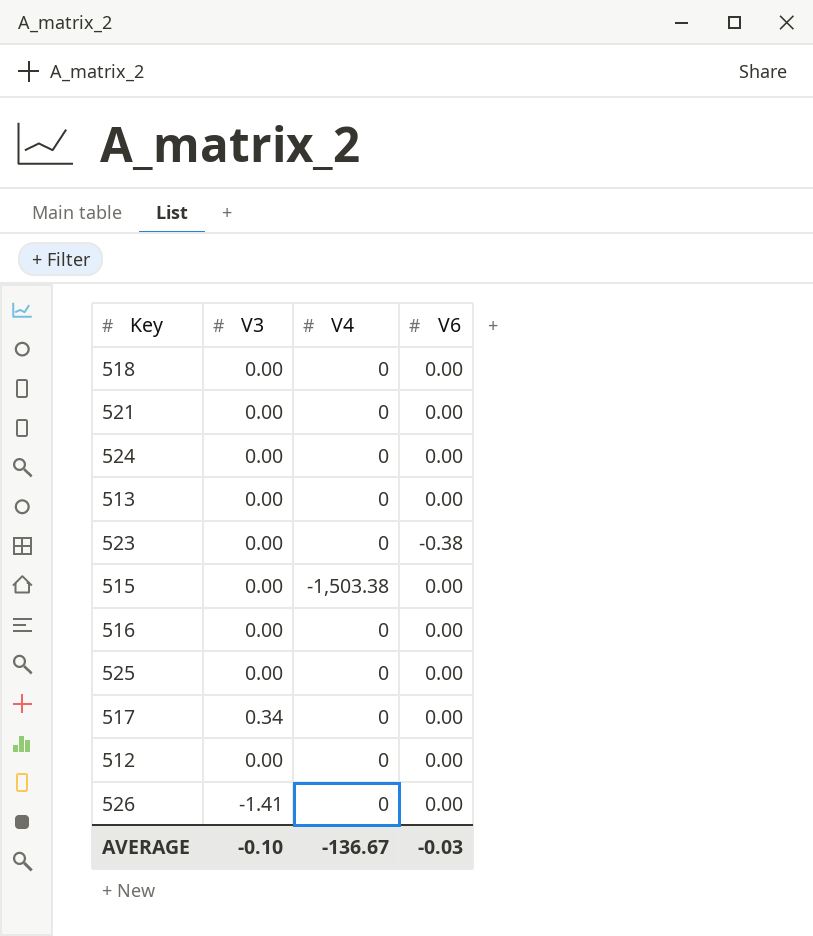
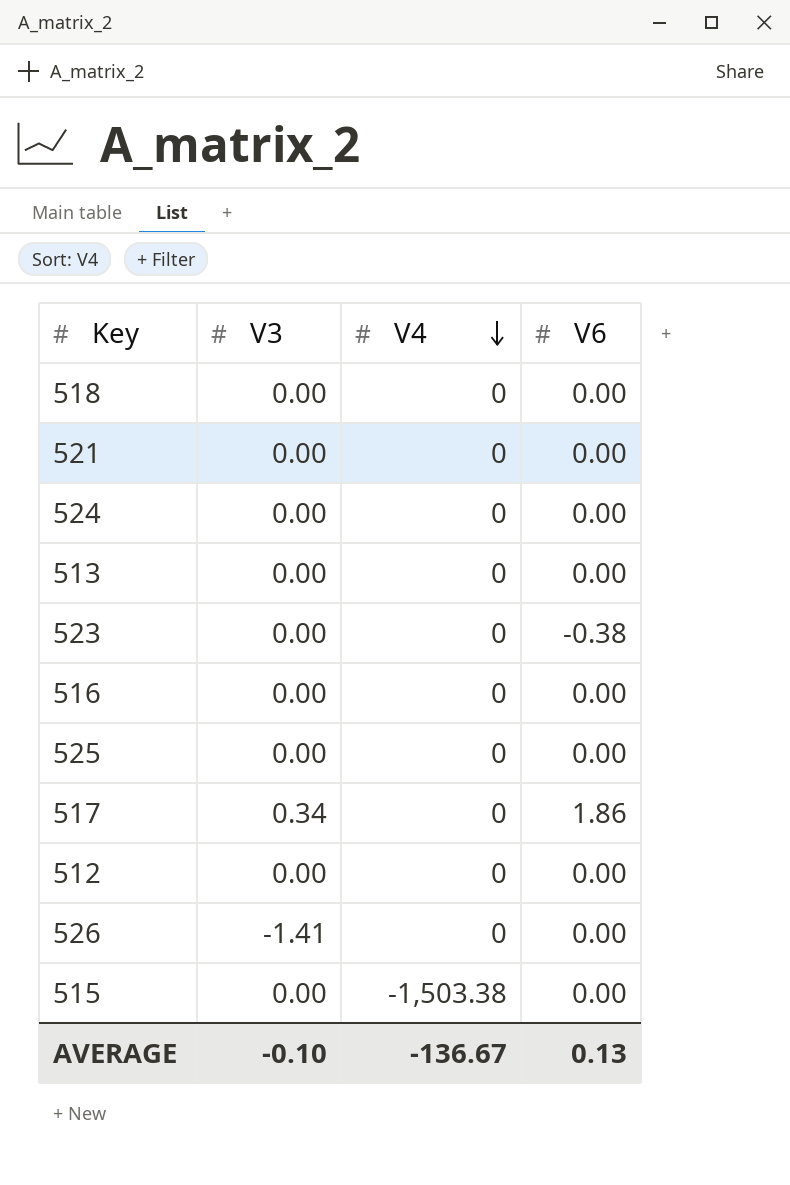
row order: none -> V4 descending
517 | V6: 0.00 -> 1.86
AVERAGE | V6: -0.03 -> 0.13

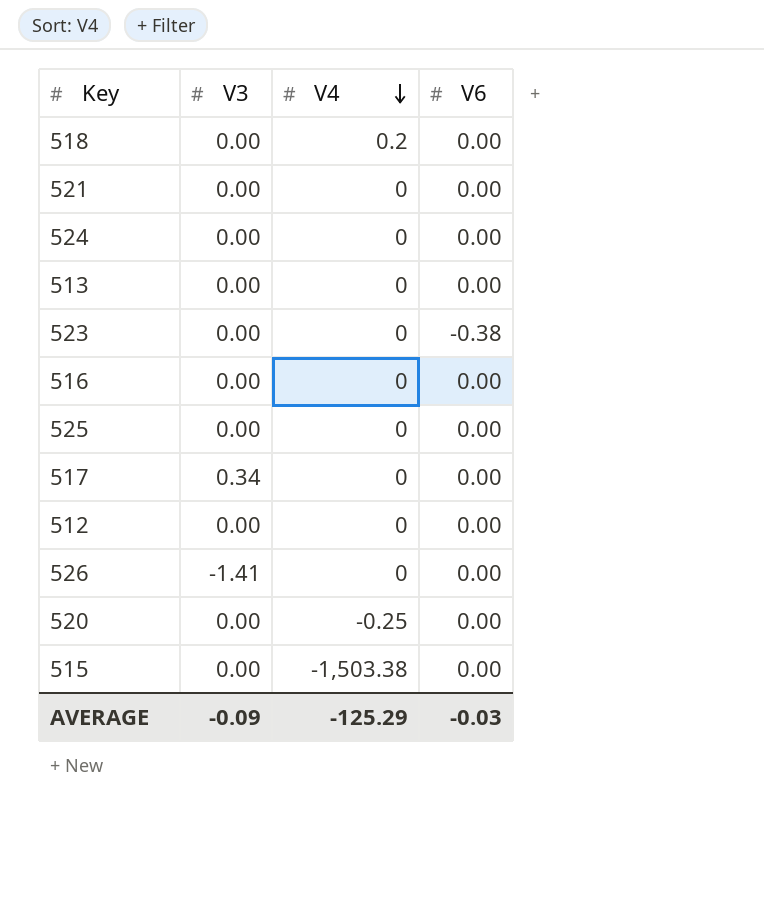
518 | V4: 0 -> 0.2
517 | V6: 1.86 -> 0.00
row 520: none -> 0.00 | -0.25 | 0.00
AVERAGE | V3: -0.10 -> -0.09
AVERAGE | V4: -136.67 -> -125.29
AVERAGE | V6: 0.13 -> -0.03

